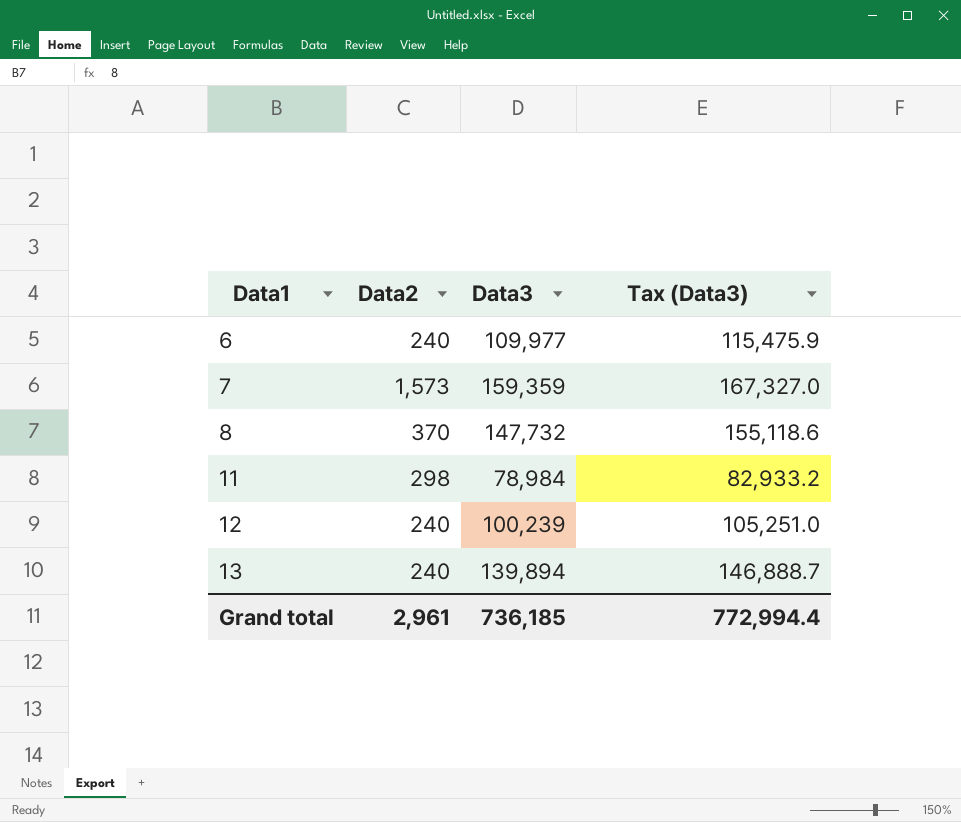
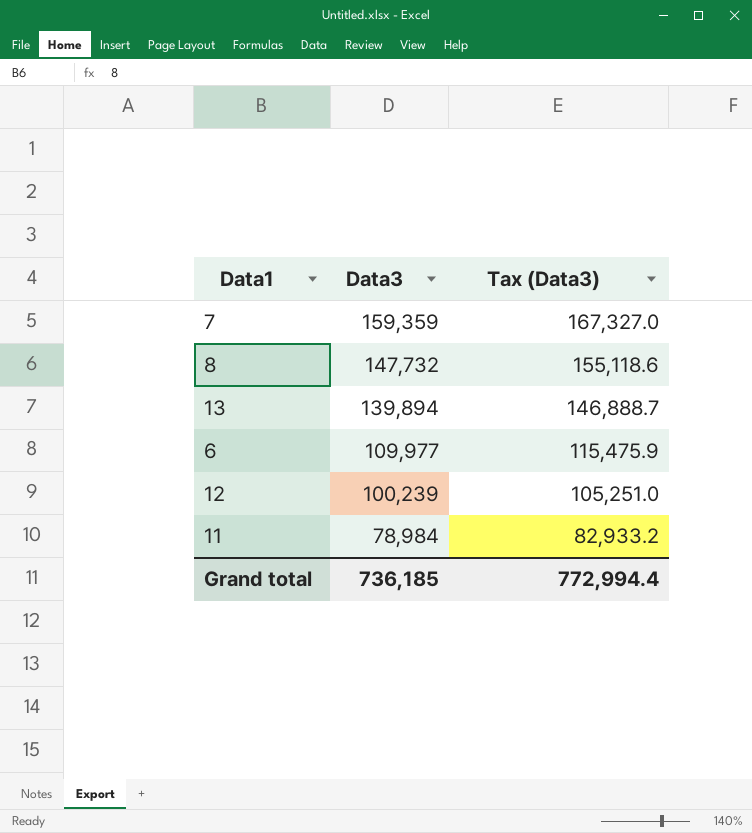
row order: Data1 ascending -> Data3 descending
column Data2 | position: 2 -> none

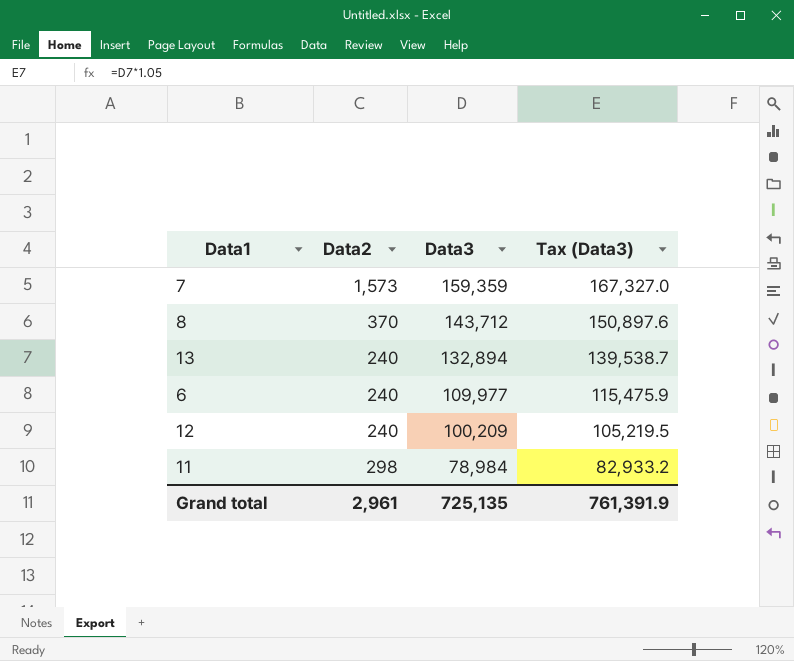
column Data2 | position: none -> 2
8 | Data3: 147,732 -> 143,712
8 | Tax (Data3): 155,118.6 -> 150,897.6
13 | Data3: 139,894 -> 132,894
13 | Tax (Data3): 146,888.7 -> 139,538.7
12 | Data3: 100,239 -> 100,209
12 | Tax (Data3): 105,251.0 -> 105,219.5
Grand total | Data3: 736,185 -> 725,135
Grand total | Tax (Data3): 772,994.4 -> 761,391.9

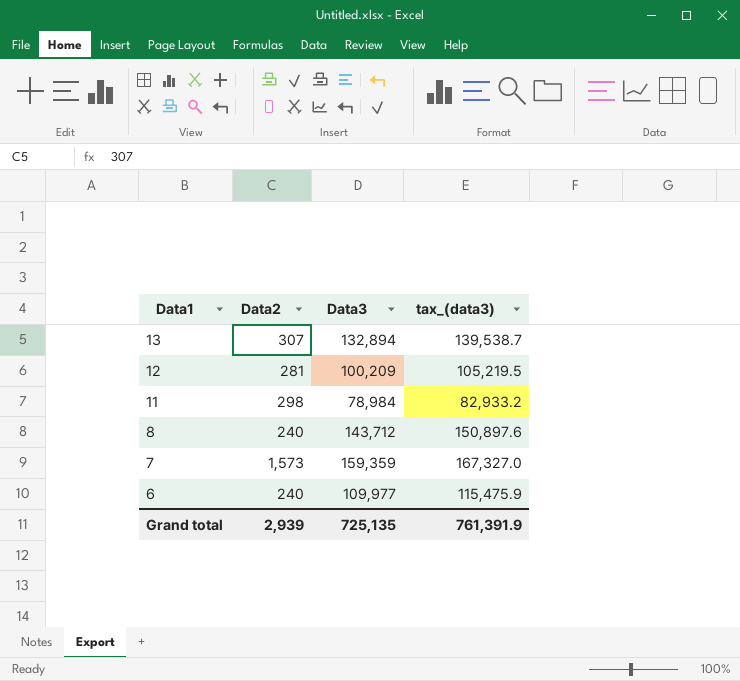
row order: Data3 descending -> Data1 descending
column name: Tax (Data3) -> tax_(data3)
13 | Data2: 240 -> 307
12 | Data2: 240 -> 281
8 | Data2: 370 -> 240
Grand total | Data2: 2,961 -> 2,939

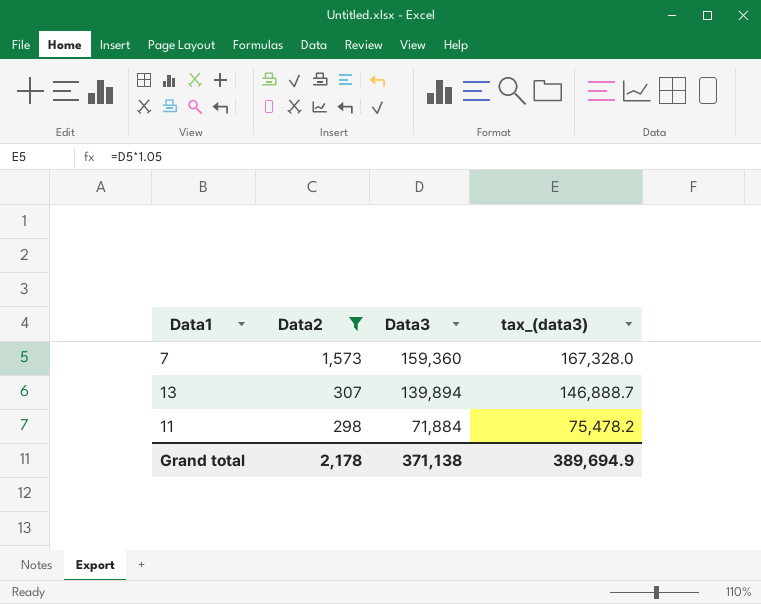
filter: none -> Data2 >= 298
row order: Data1 descending -> Data2 descending
7 | Data3: 159,359 -> 159,360
7 | tax_(data3): 167,327.0 -> 167,328.0
13 | Data3: 132,894 -> 139,894
13 | tax_(data3): 139,538.7 -> 146,888.7
11 | Data3: 78,984 -> 71,884
11 | tax_(data3): 82,933.2 -> 75,478.2
Grand total | Data2: 2,939 -> 2,178
Grand total | Data3: 725,135 -> 371,138
Grand total | tax_(data3): 761,391.9 -> 389,694.9

